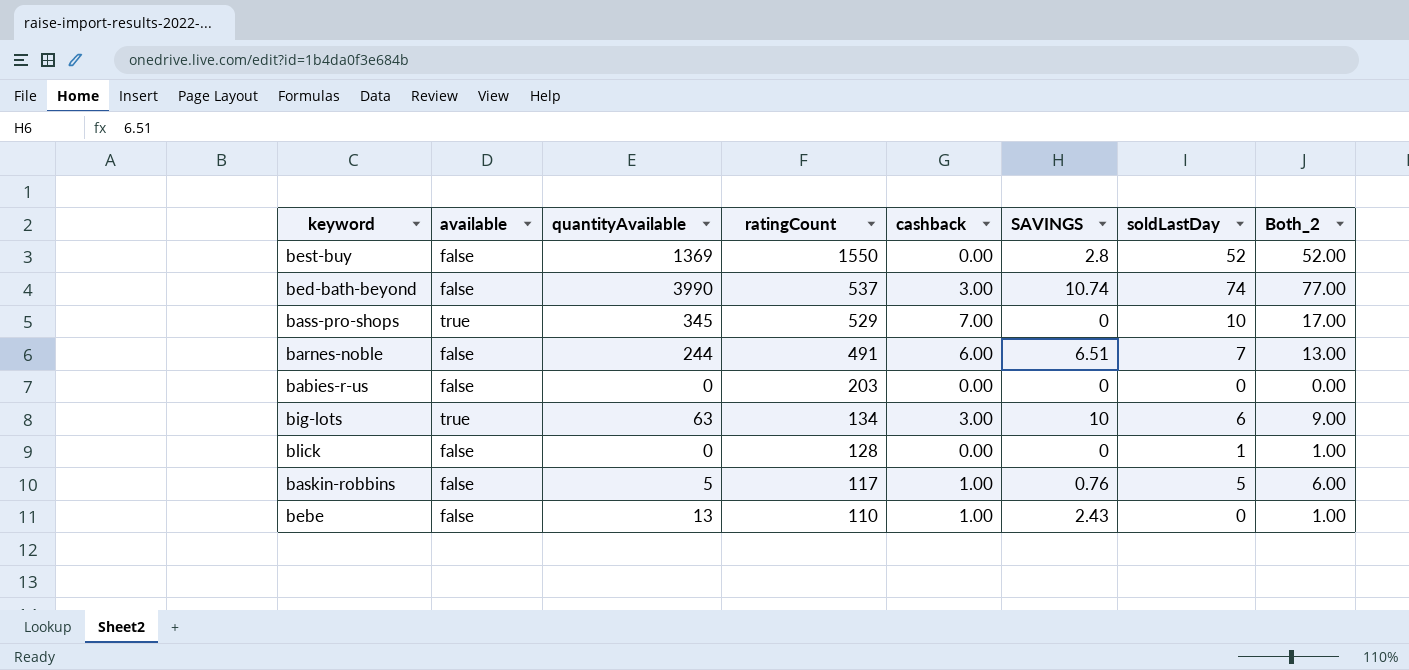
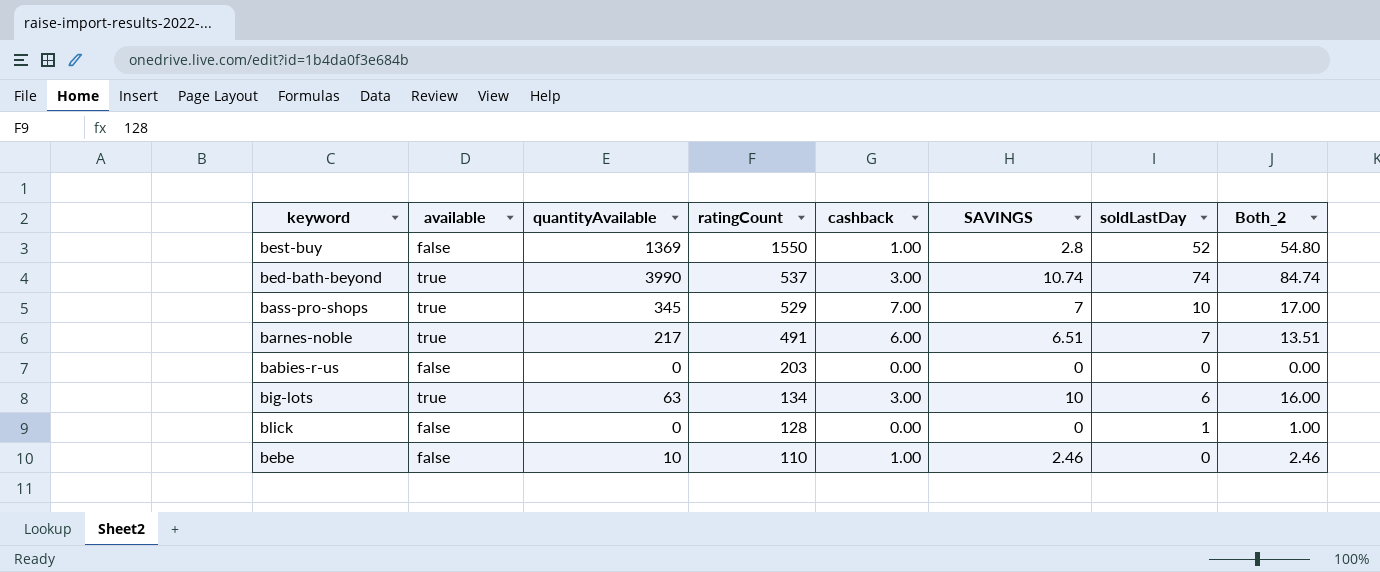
column Both_2 | formula: [cashback] + [soldLastDay] -> [SAVINGS] + [soldLastDay]
row baskin-robbins: false | 5 | 117 | 1.00 | 0.76 | 5 | 6.00 -> none
best-buy | cashback: 0.00 -> 1.00
bed-bath-beyond | available: false -> true
bass-pro-shops | SAVINGS: 0 -> 7
barnes-noble | available: false -> true
barnes-noble | quantityAvailable: 244 -> 217
bebe | quantityAvailable: 13 -> 10
bebe | SAVINGS: 2.43 -> 2.46

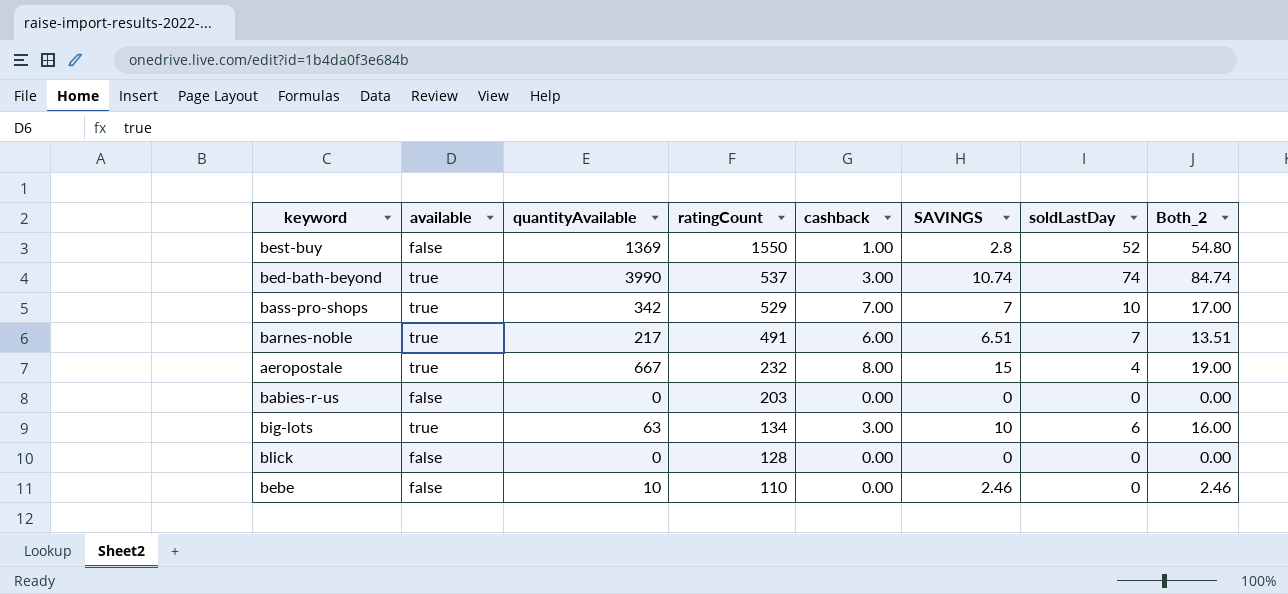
bass-pro-shops | quantityAvailable: 345 -> 342
row aeropostale: none -> true | 667 | 232 | 8.00 | 15 | 4 | 19.00
blick | soldLastDay: 1 -> 0
blick | Both_2: 1.00 -> 0.00
bebe | cashback: 1.00 -> 0.00

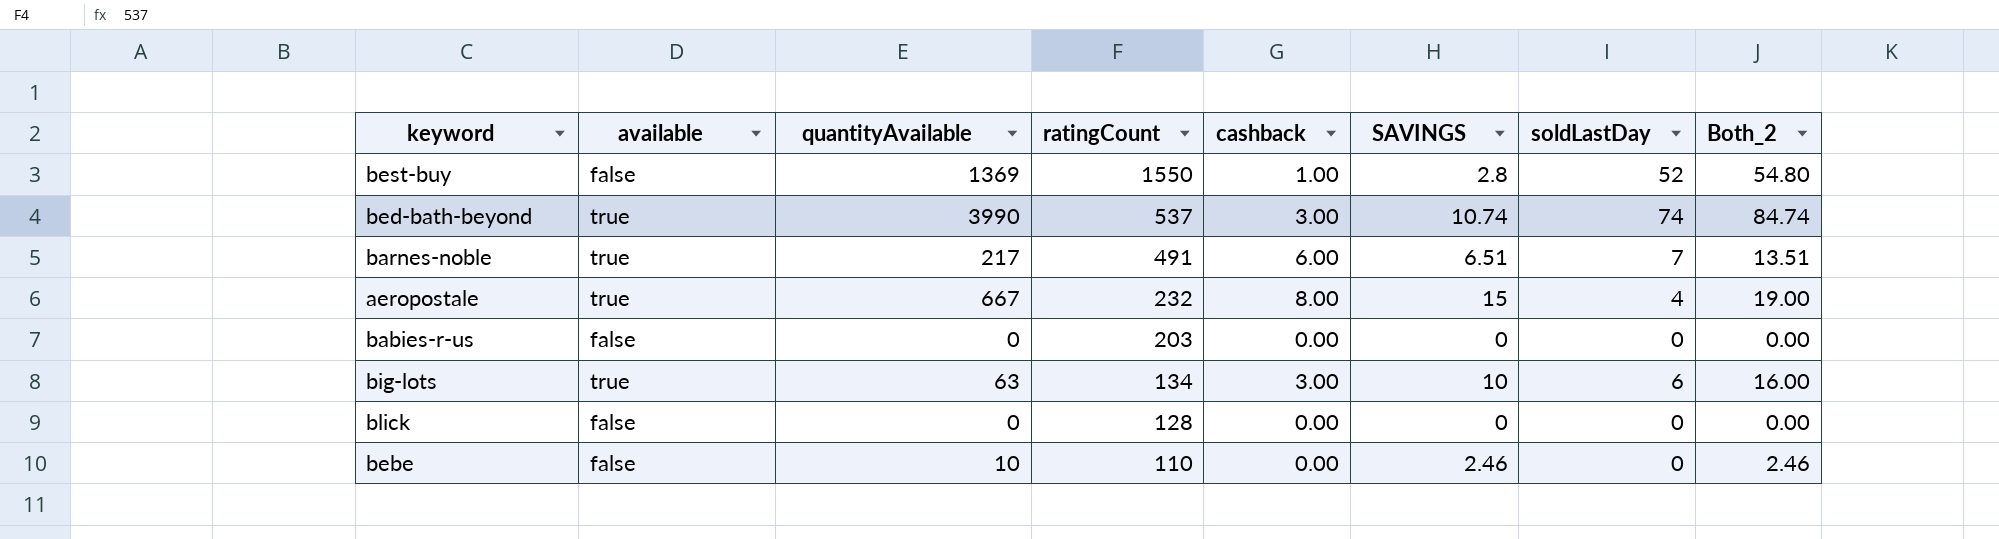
row bass-pro-shops: true | 342 | 529 | 7.00 | 7 | 10 | 17.00 -> none

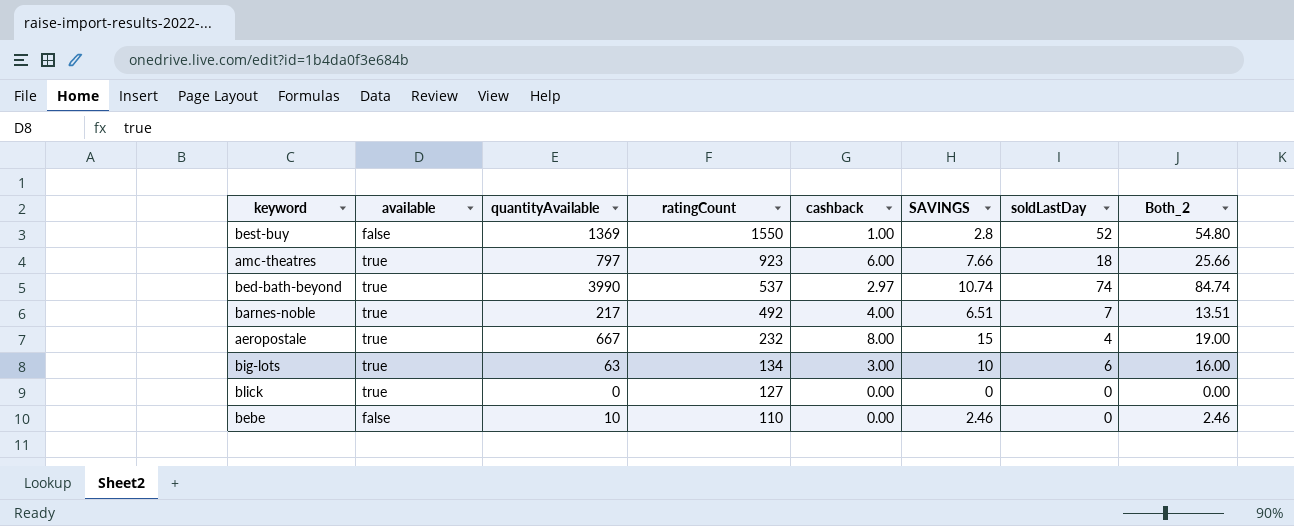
row babies-r-us: false | 0 | 203 | 0.00 | 0 | 0 | 0.00 -> none
row amc-theatres: none -> true | 797 | 923 | 6.00 | 7.66 | 18 | 25.66
bed-bath-beyond | cashback: 3.00 -> 2.97
barnes-noble | ratingCount: 491 -> 492
barnes-noble | cashback: 6.00 -> 4.00
blick | available: false -> true
blick | ratingCount: 128 -> 127

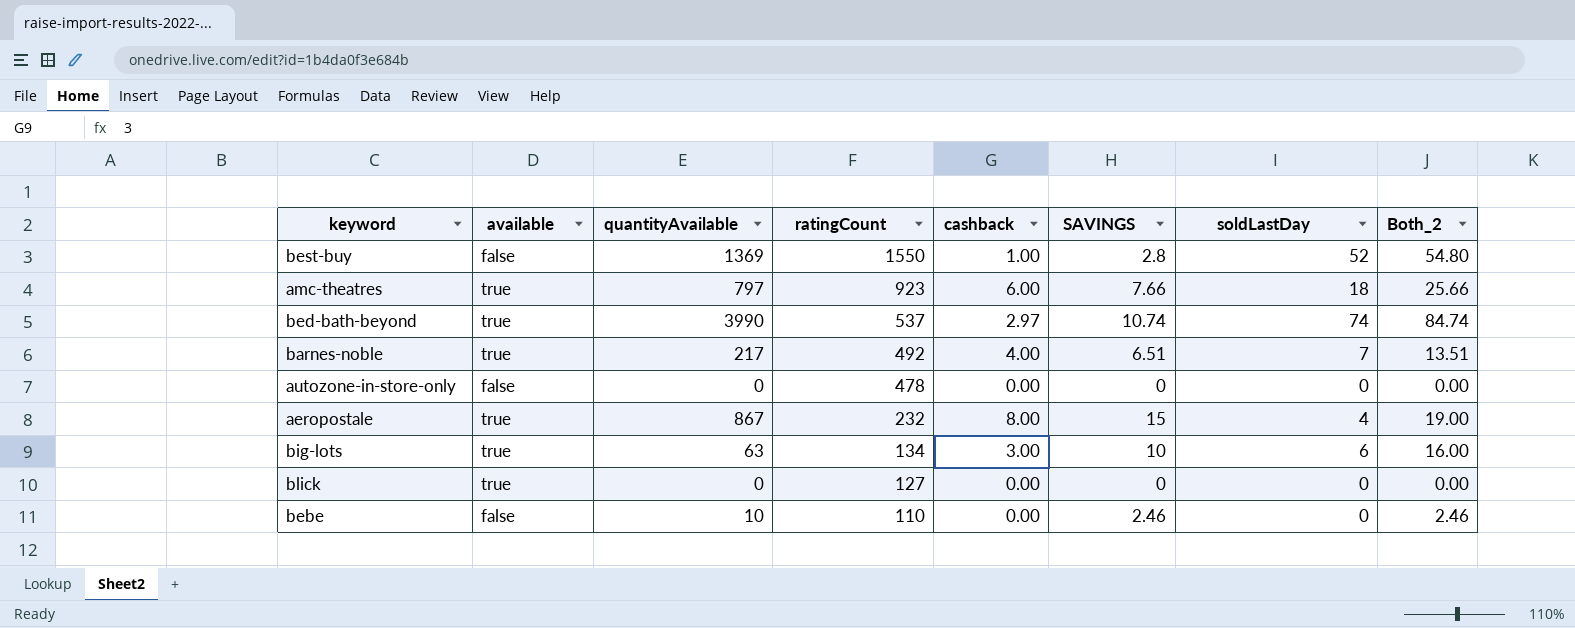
row autozone-in-store-only: none -> false | 0 | 478 | 0.00 | 0 | 0 | 0.00
aeropostale | quantityAvailable: 667 -> 867

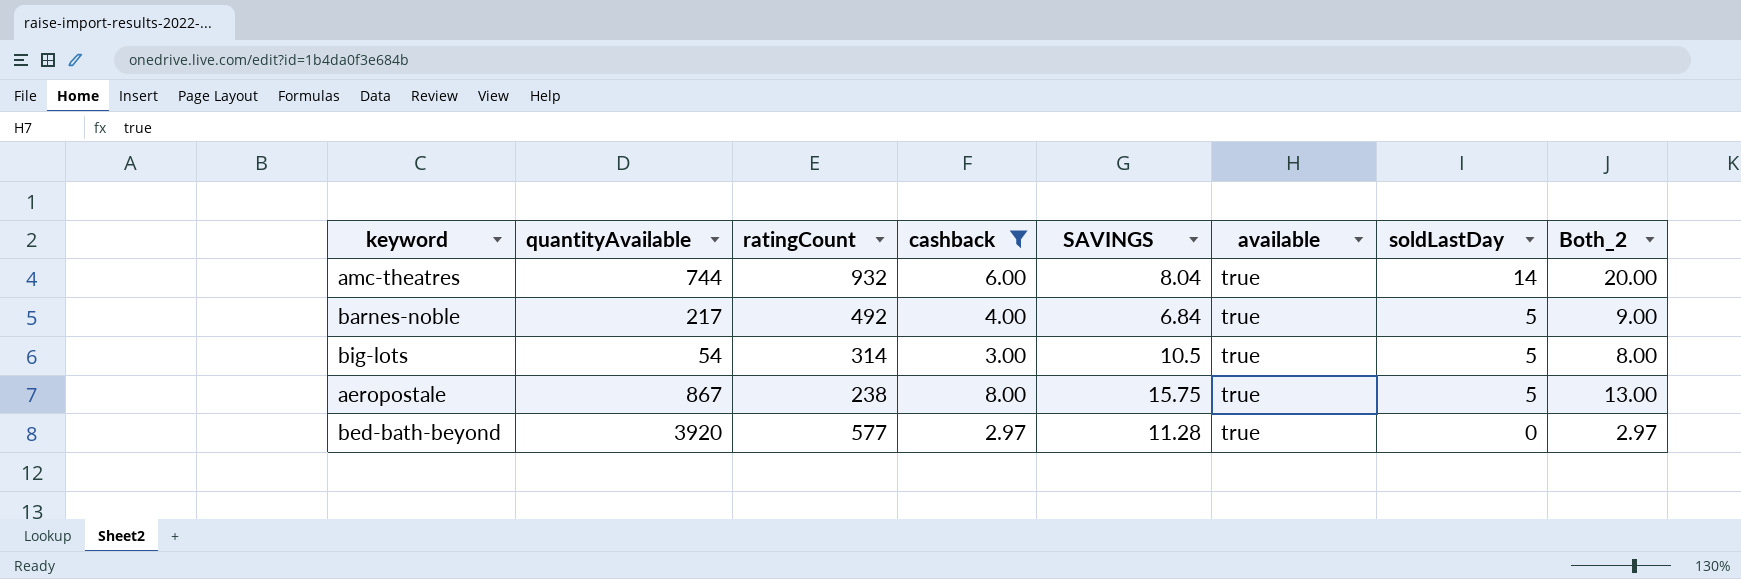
filter: none -> cashback >= 2.97
row order: ratingCount descending -> soldLastDay descending
column available | position: 2 -> 6
column Both_2 | formula: [SAVINGS] + [soldLastDay] -> [cashback] + [soldLastDay]
amc-theatres | quantityAvailable: 797 -> 744
amc-theatres | ratingCount: 923 -> 932
amc-theatres | SAVINGS: 7.66 -> 8.04
amc-theatres | soldLastDay: 18 -> 14
barnes-noble | SAVINGS: 6.51 -> 6.84
barnes-noble | soldLastDay: 7 -> 5
big-lots | quantityAvailable: 63 -> 54
big-lots | ratingCount: 134 -> 314
big-lots | SAVINGS: 10 -> 10.5
big-lots | soldLastDay: 6 -> 5
aeropostale | ratingCount: 232 -> 238
aeropostale | SAVINGS: 15 -> 15.75
aeropostale | soldLastDay: 4 -> 5
bed-bath-beyond | quantityAvailable: 3990 -> 3920
bed-bath-beyond | ratingCount: 537 -> 577
bed-bath-beyond | SAVINGS: 10.74 -> 11.28
bed-bath-beyond | soldLastDay: 74 -> 0

